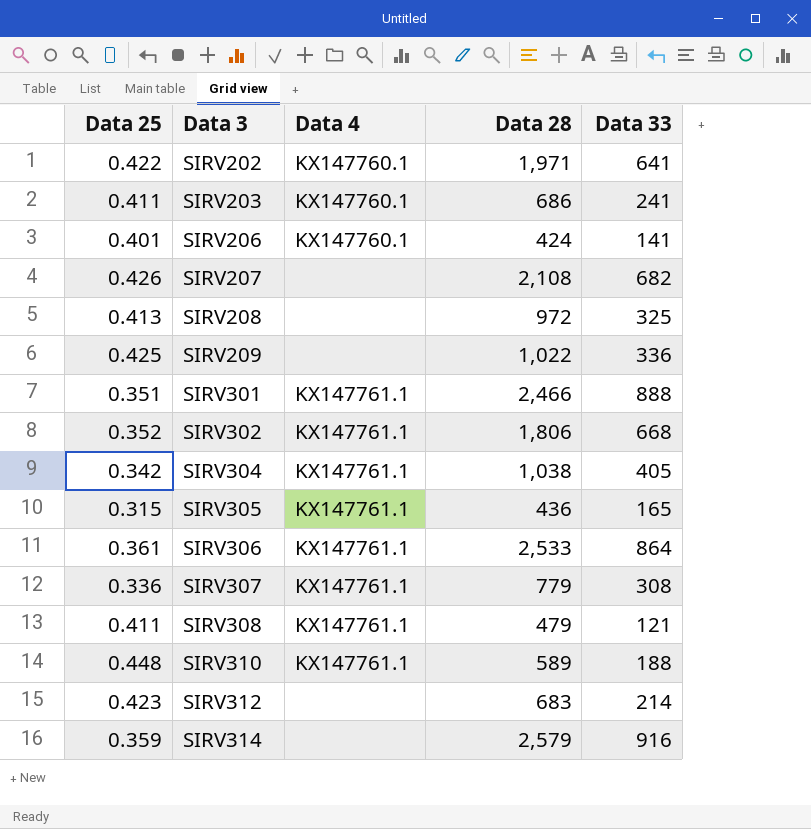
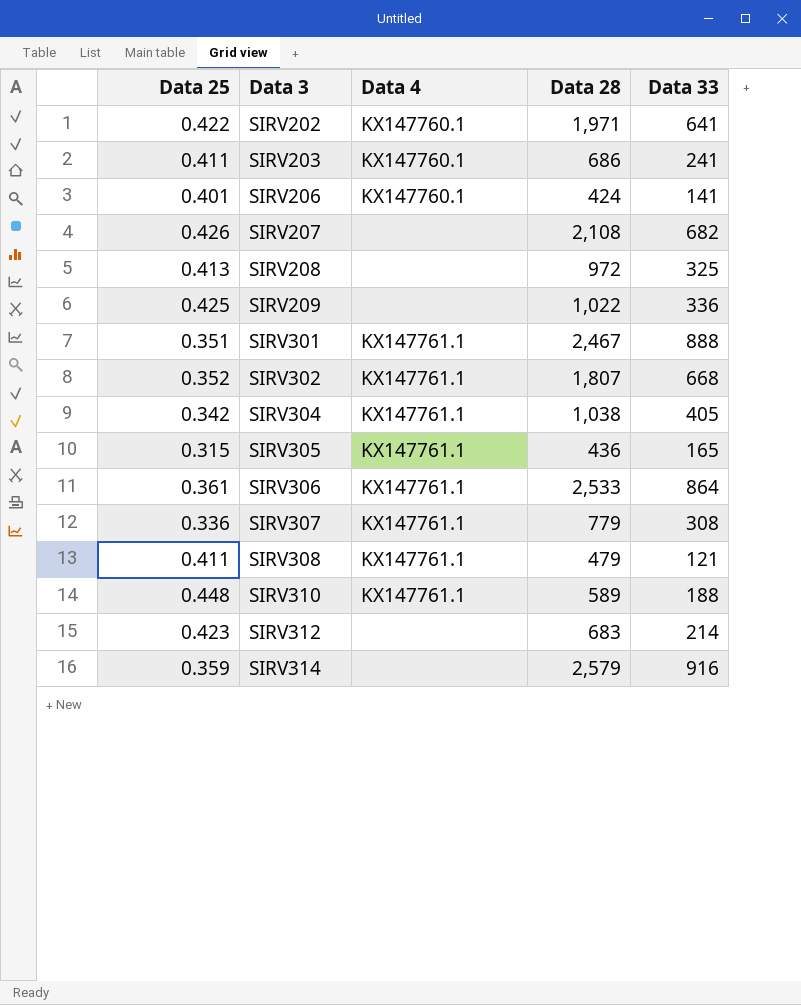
SIRV301 | Data 28: 2,466 -> 2,467
SIRV302 | Data 28: 1,806 -> 1,807

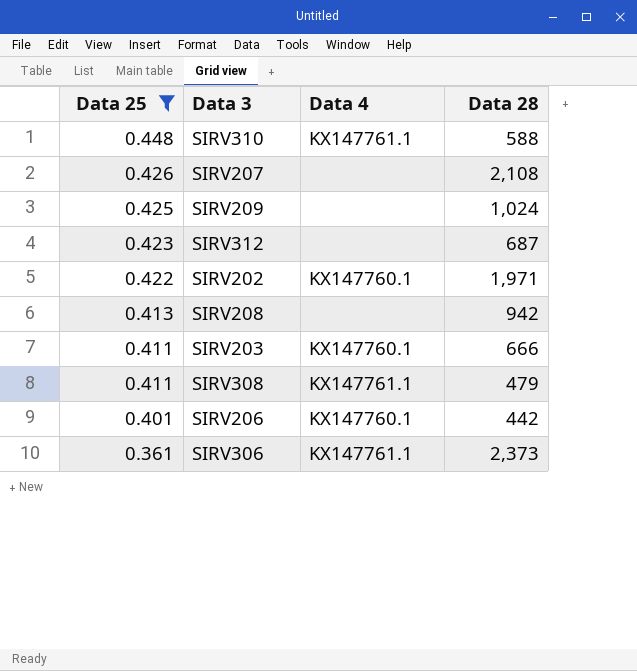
filter: none -> Data 25 >= 0.361
row order: Data 3 ascending -> Data 25 descending
column Data 33 | position: 5 -> none
SIRV310 | Data 28: 589 -> 588
SIRV209 | Data 28: 1,022 -> 1,024
SIRV312 | Data 28: 683 -> 687
SIRV208 | Data 28: 972 -> 942
SIRV203 | Data 28: 686 -> 666
SIRV206 | Data 28: 424 -> 442
SIRV306 | Data 28: 2,533 -> 2,373

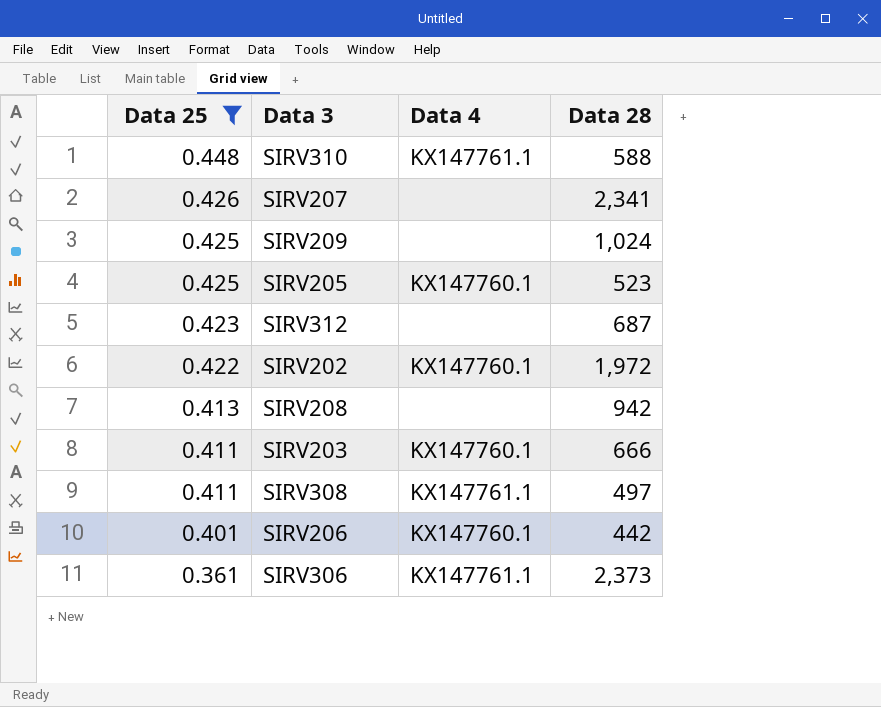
SIRV207 | Data 28: 2,108 -> 2,341
row SIRV205: none -> 0.425 | KX147760.1 | 523
SIRV202 | Data 28: 1,971 -> 1,972
SIRV308 | Data 28: 479 -> 497

